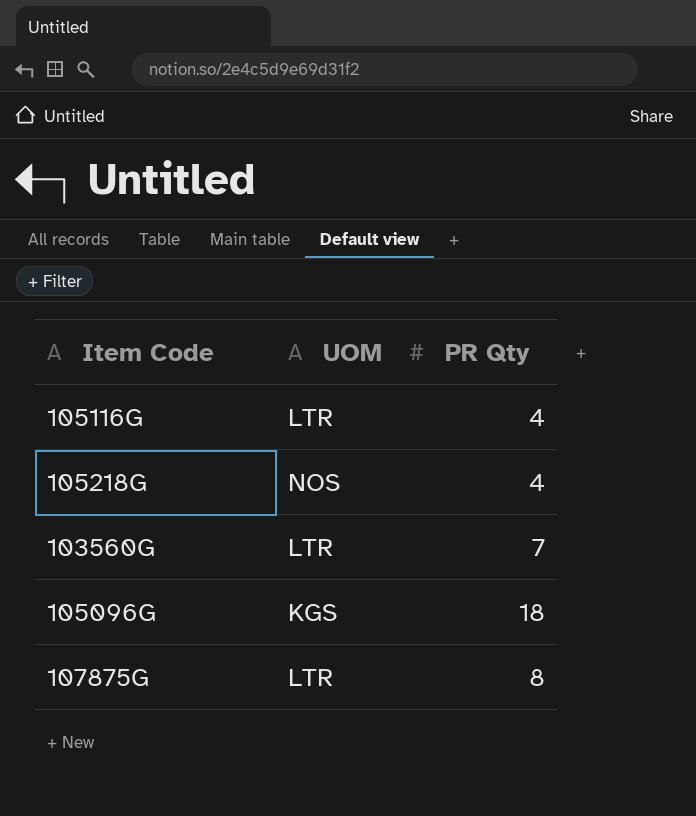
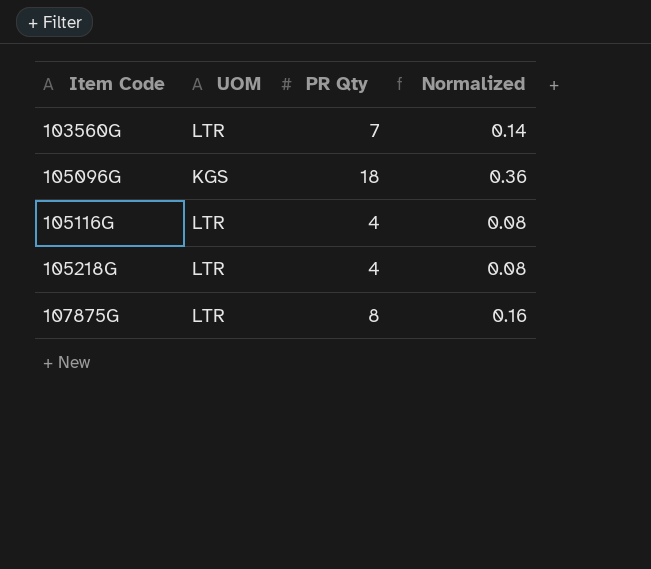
row order: none -> Item Code ascending
column Normalized | formula: none -> [PR Qty] * 0.02
105218G | UOM: NOS -> LTR

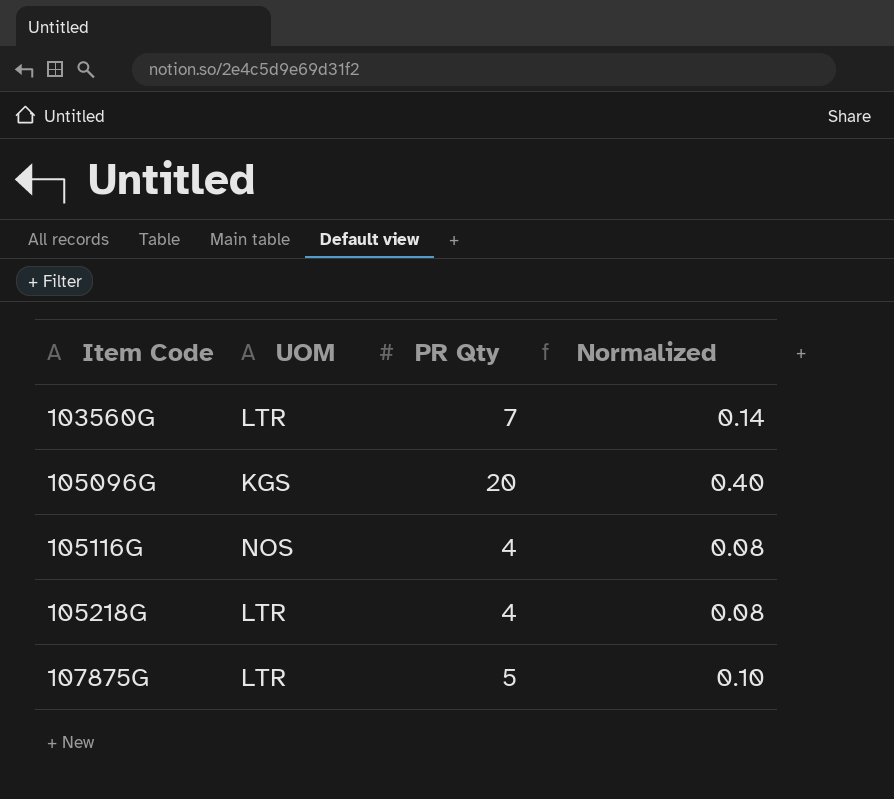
105096G | PR Qty: 18 -> 20
105096G | Normalized: 0.36 -> 0.40
105116G | UOM: LTR -> NOS
107875G | PR Qty: 8 -> 5
107875G | Normalized: 0.16 -> 0.10

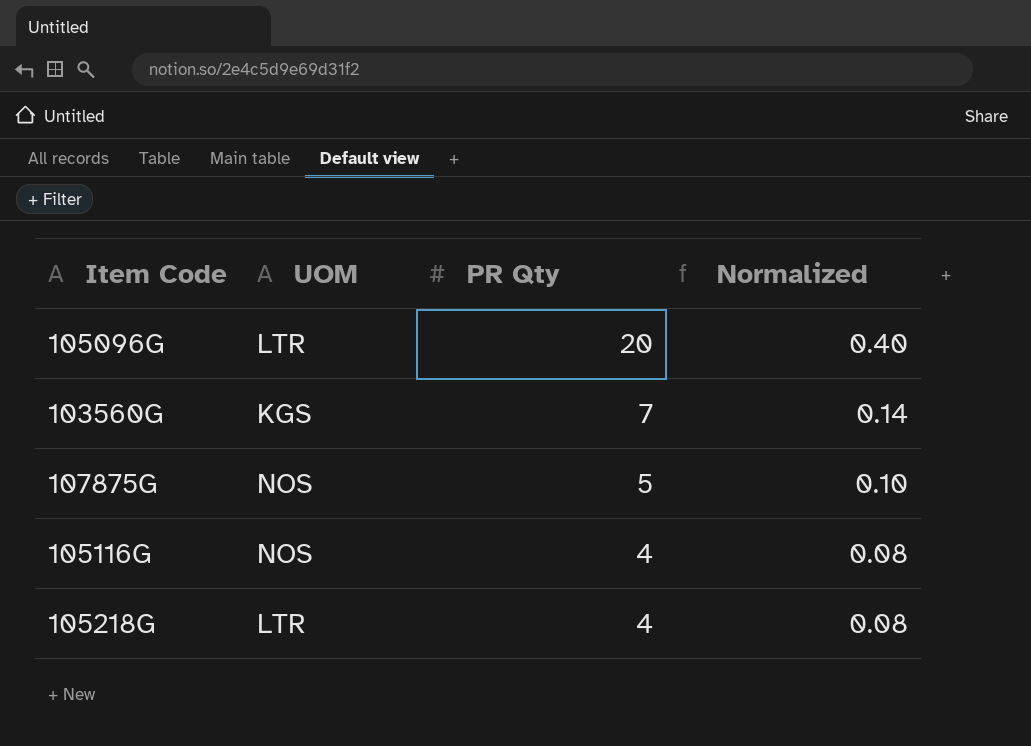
row order: Item Code ascending -> PR Qty descending
105096G | UOM: KGS -> LTR
103560G | UOM: LTR -> KGS
107875G | UOM: LTR -> NOS

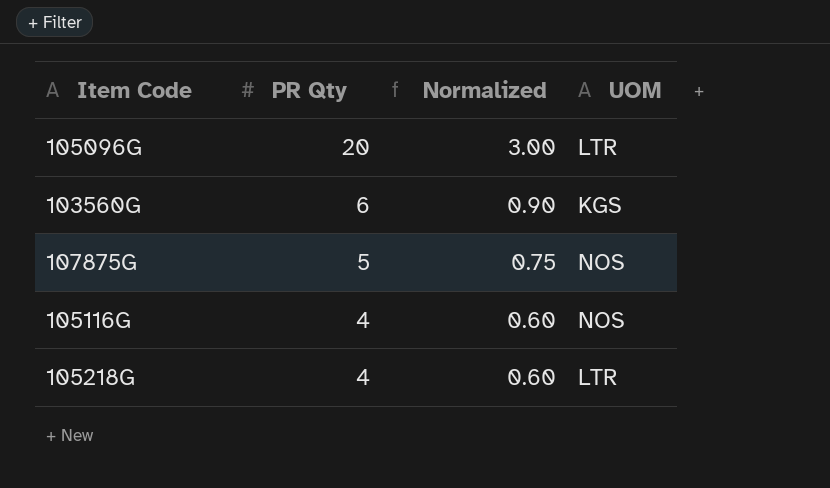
column Normalized | formula: [PR Qty] * 0.02 -> [PR Qty] * 0.15
column UOM | position: 2 -> 4
103560G | PR Qty: 7 -> 6

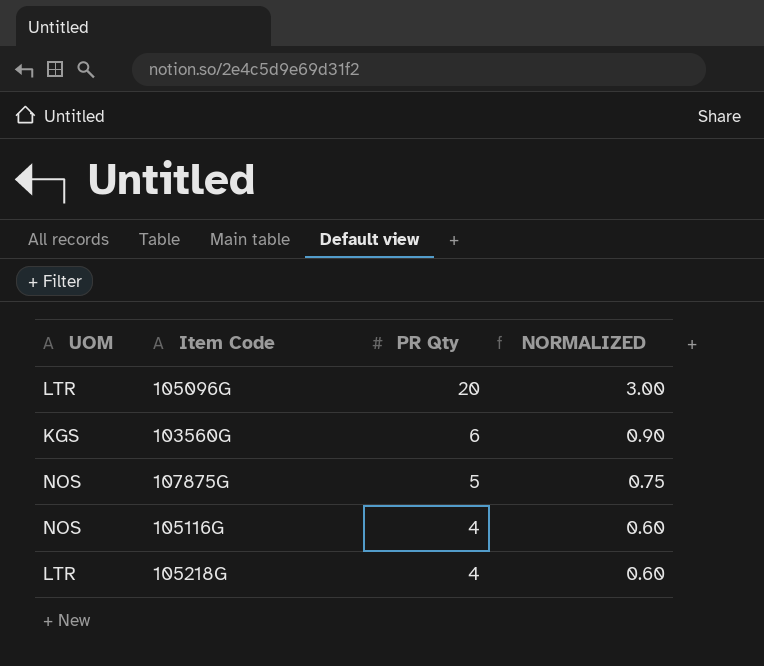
column UOM | position: 4 -> 1
column name: Normalized -> NORMALIZED

